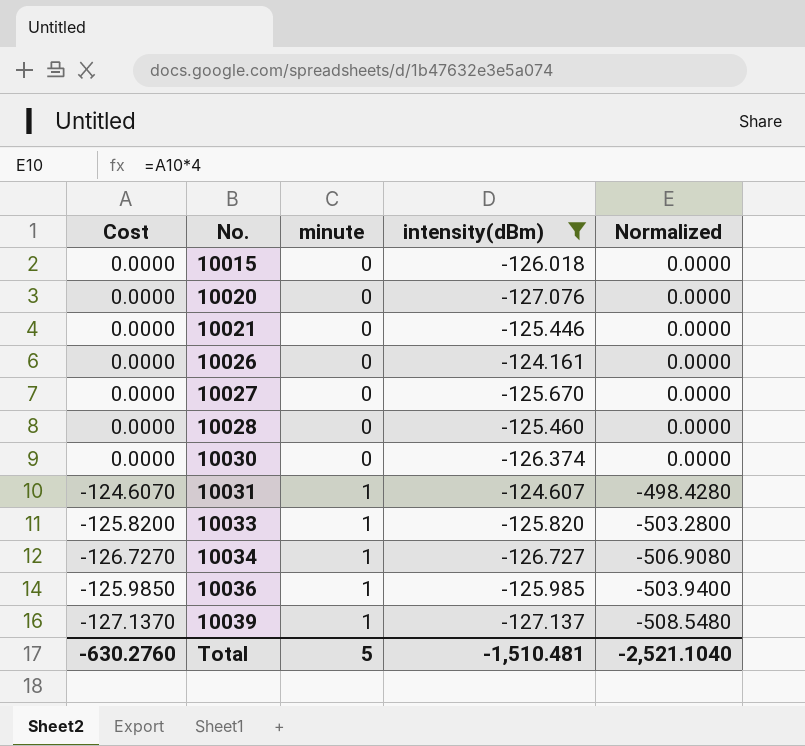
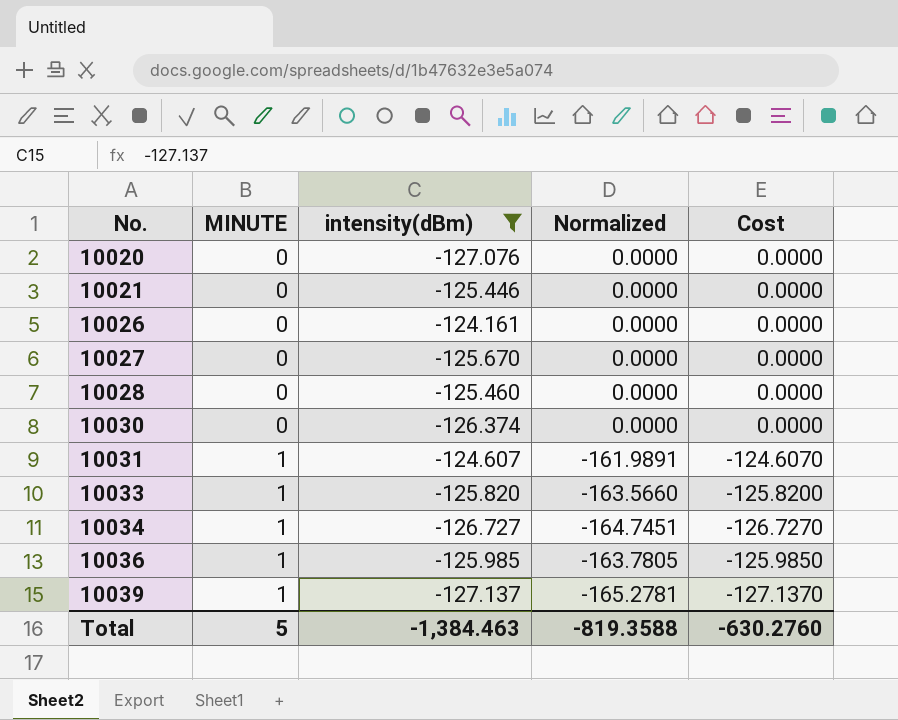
column name: minute -> MINUTE
column Normalized | formula: [Cost] * 4 -> [Cost] * 1.3
column Cost | position: 1 -> 5
row 10015: 0.0000 | 0 | -126.018 | 0.0000 -> none
Total | intensity(dBm): -1,510.481 -> -1,384.463
Total | Normalized: -2,521.1040 -> -819.3588

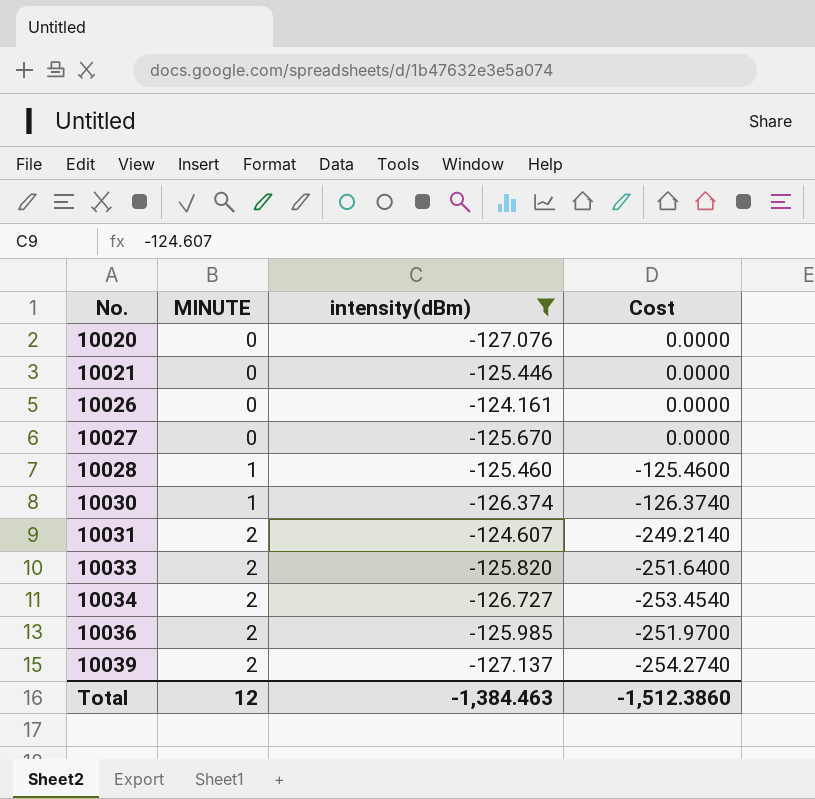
column Normalized | formula: [Cost] * 1.3 -> none
10028 | MINUTE: 0 -> 1
10028 | Cost: 0.0000 -> -125.4600
10030 | MINUTE: 0 -> 1
10030 | Cost: 0.0000 -> -126.3740
10031 | MINUTE: 1 -> 2
10031 | Cost: -124.6070 -> -249.2140
10033 | MINUTE: 1 -> 2
10033 | Cost: -125.8200 -> -251.6400
10034 | MINUTE: 1 -> 2
10034 | Cost: -126.7270 -> -253.4540
10036 | MINUTE: 1 -> 2
10036 | Cost: -125.9850 -> -251.9700
10039 | MINUTE: 1 -> 2
10039 | Cost: -127.1370 -> -254.2740
Total | MINUTE: 5 -> 12
Total | Cost: -630.2760 -> -1,512.3860

